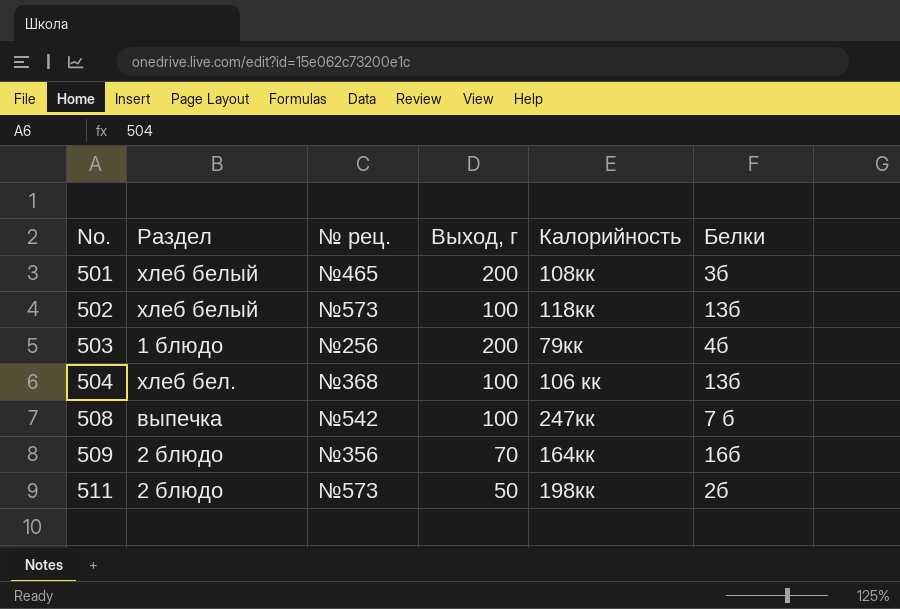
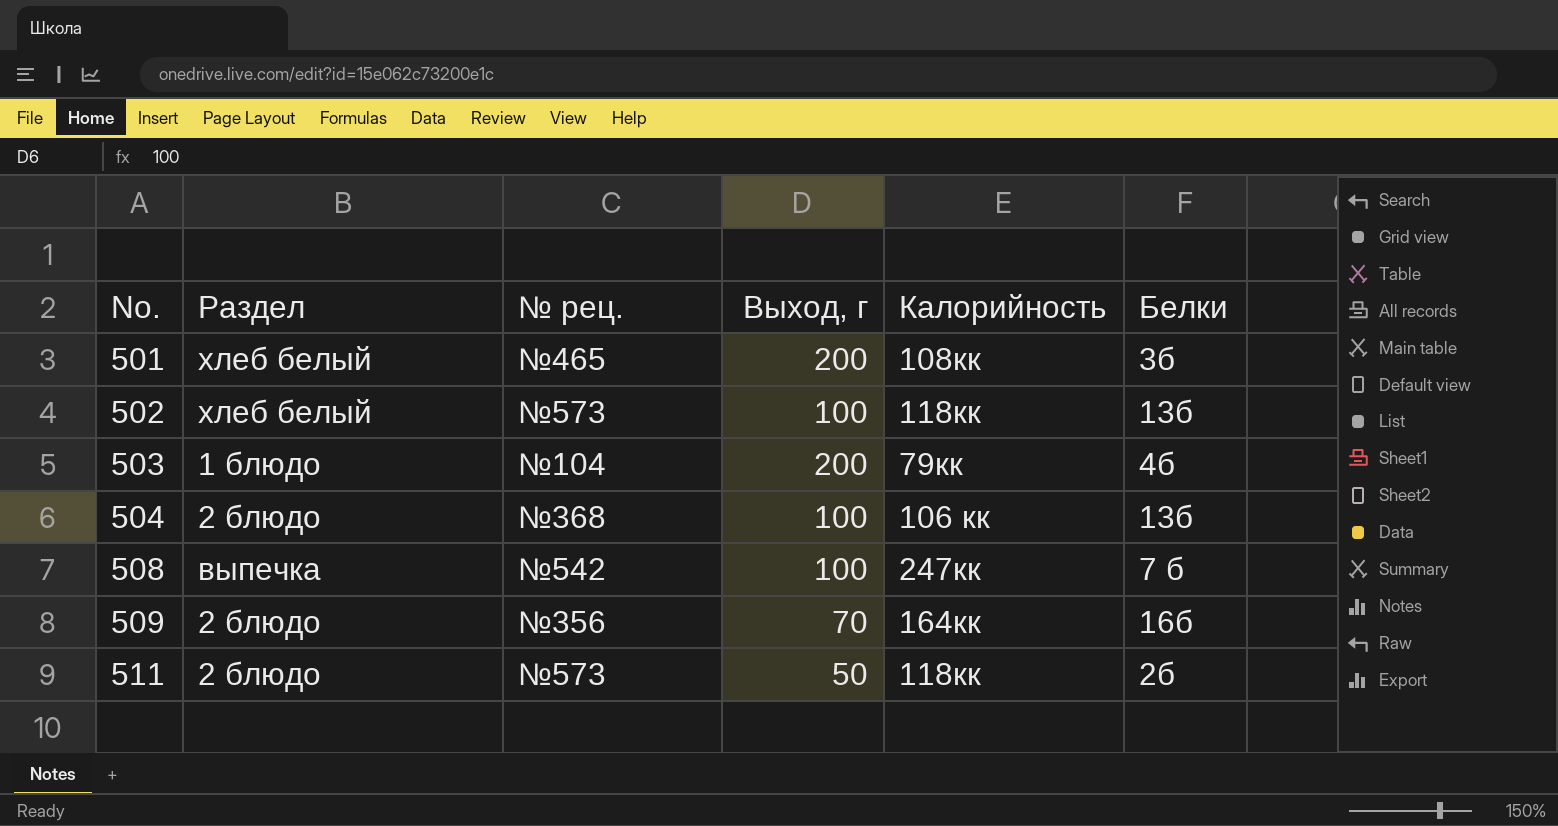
503 | № рец.: №256 -> №104
504 | Раздел: хлеб бел. -> 2 блюдо
511 | Калорийность: 198кк -> 118кк

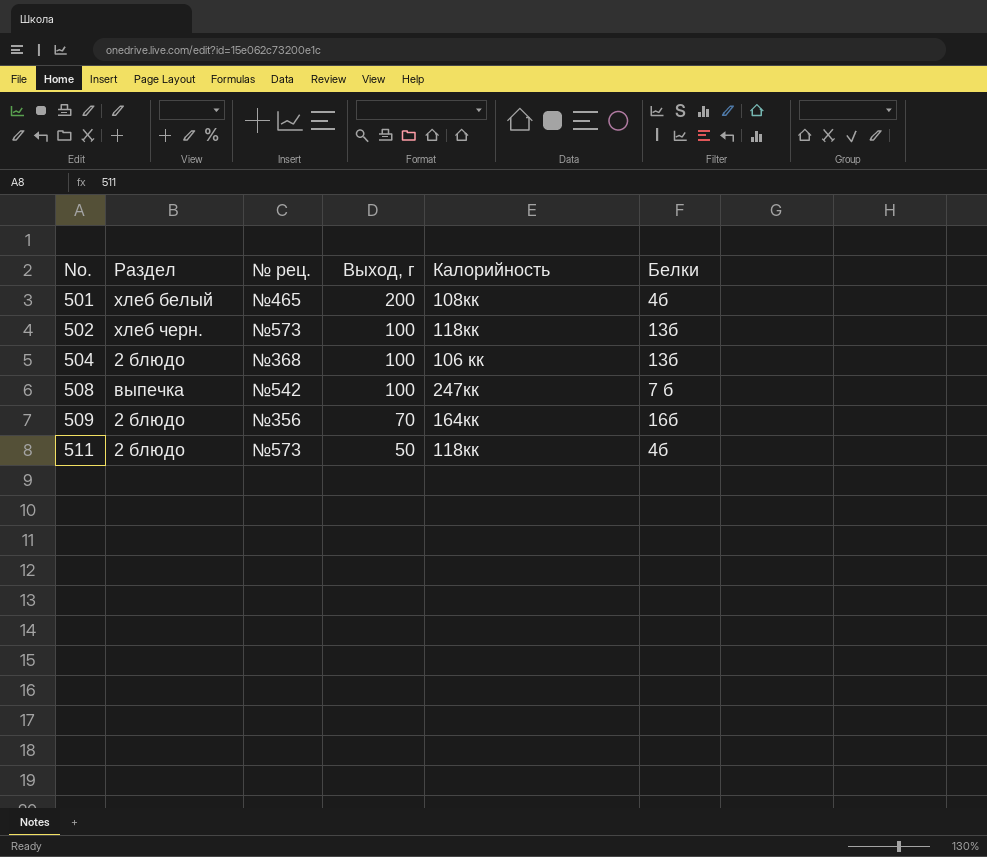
row 503: 1 блюдо | №104 | 200 | 79кк | 4б -> none
501 | Белки: 3б -> 4б
502 | Раздел: хлеб белый -> хлеб черн.
511 | Белки: 2б -> 4б

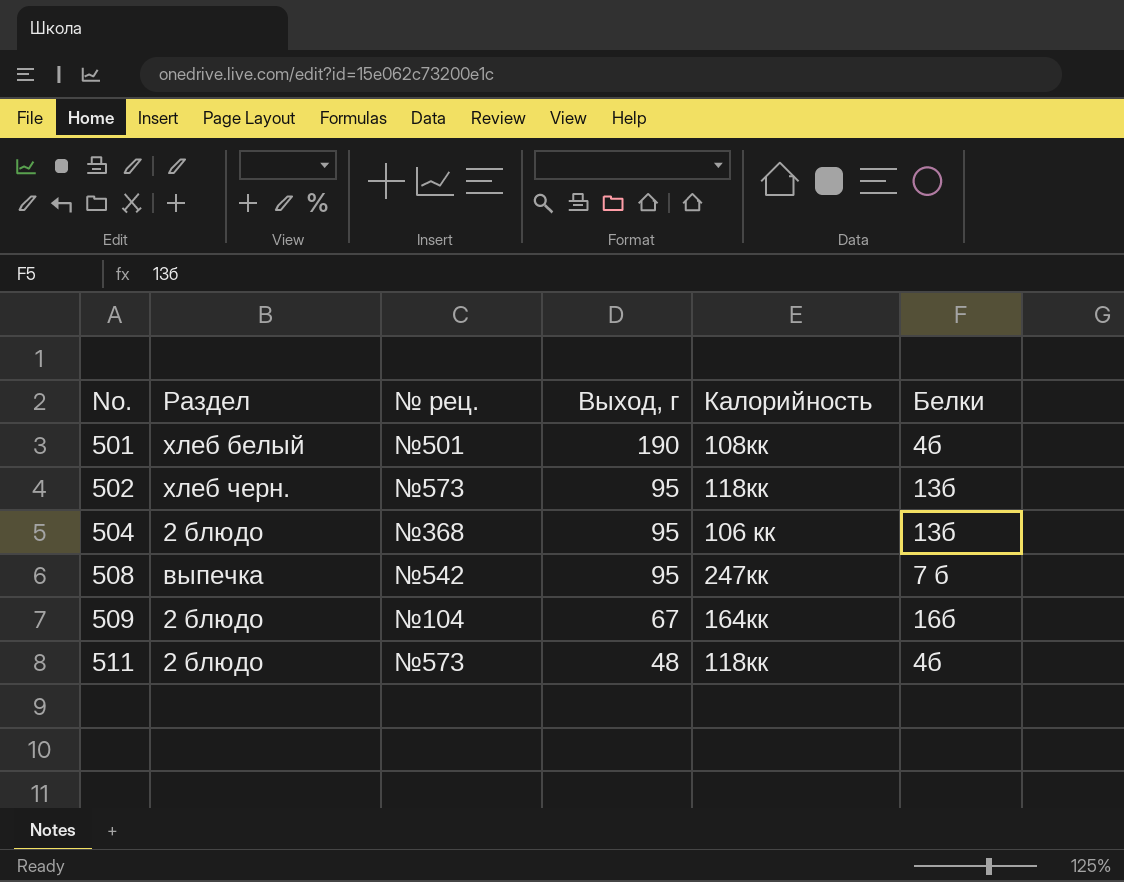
501 | № рец.: №465 -> №501
501 | Выход, г: 200 -> 190
502 | Выход, г: 100 -> 95
504 | Выход, г: 100 -> 95
508 | Выход, г: 100 -> 95
509 | № рец.: №356 -> №104
509 | Выход, г: 70 -> 67
511 | Выход, г: 50 -> 48

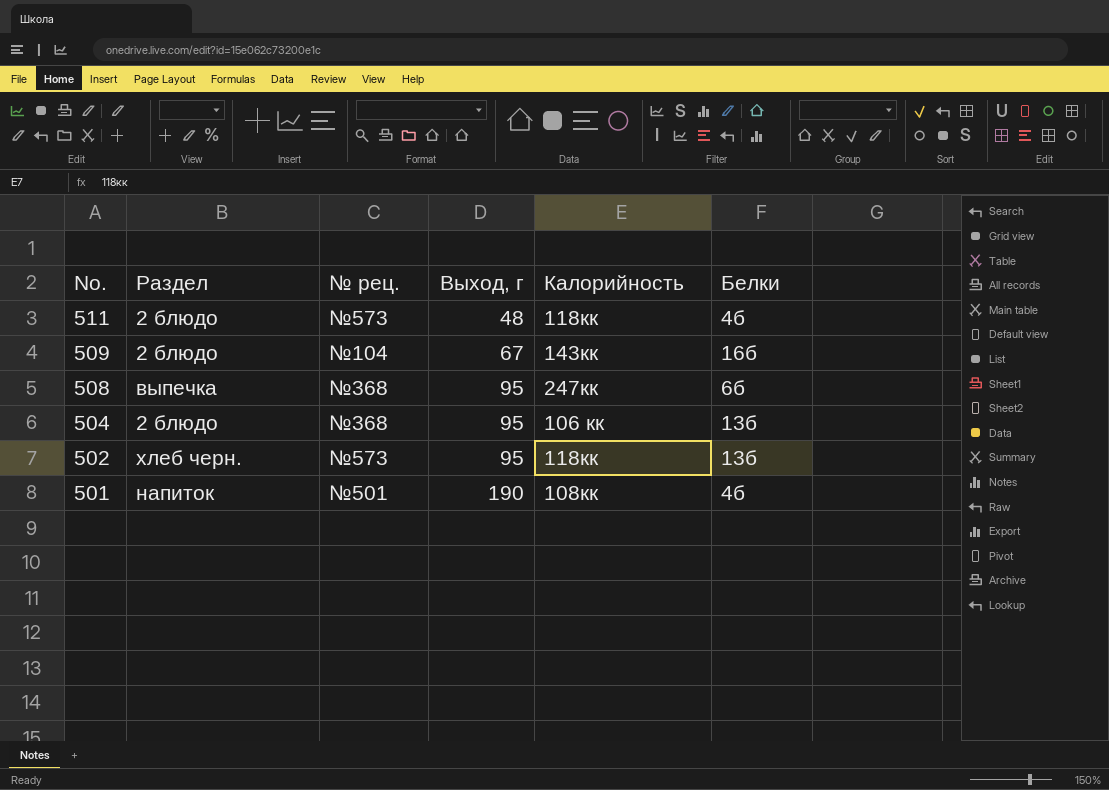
row order: No. ascending -> No. descending
509 | Калорийность: 164кк -> 143кк
508 | № рец.: №542 -> №368
508 | Белки: 7 б -> 6б
501 | Раздел: хлеб белый -> напиток

